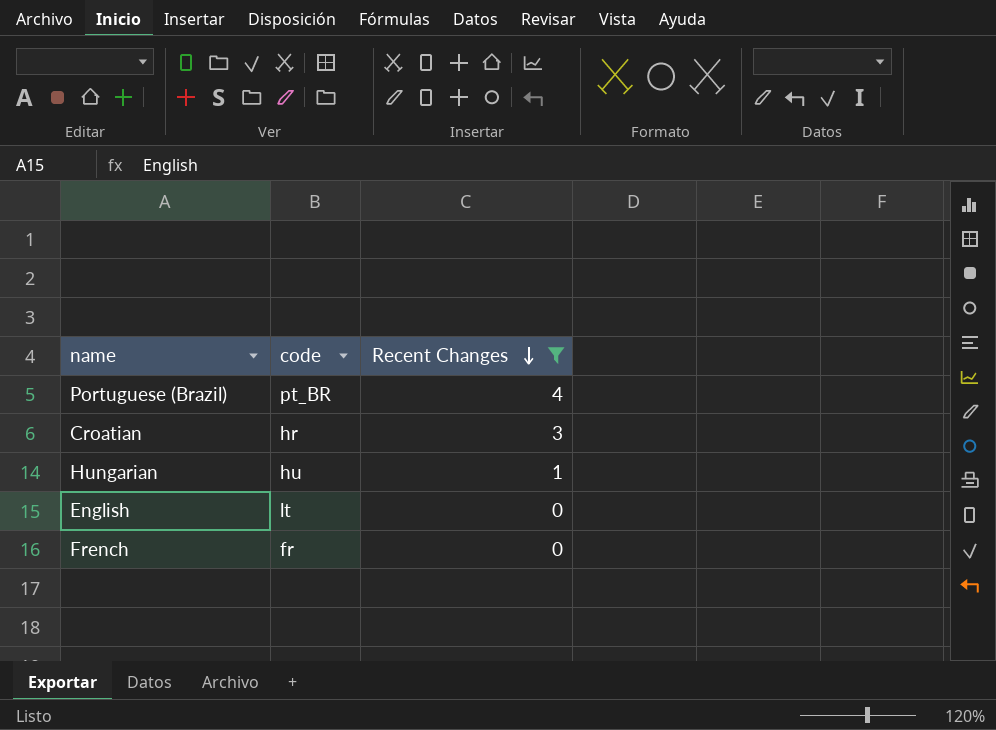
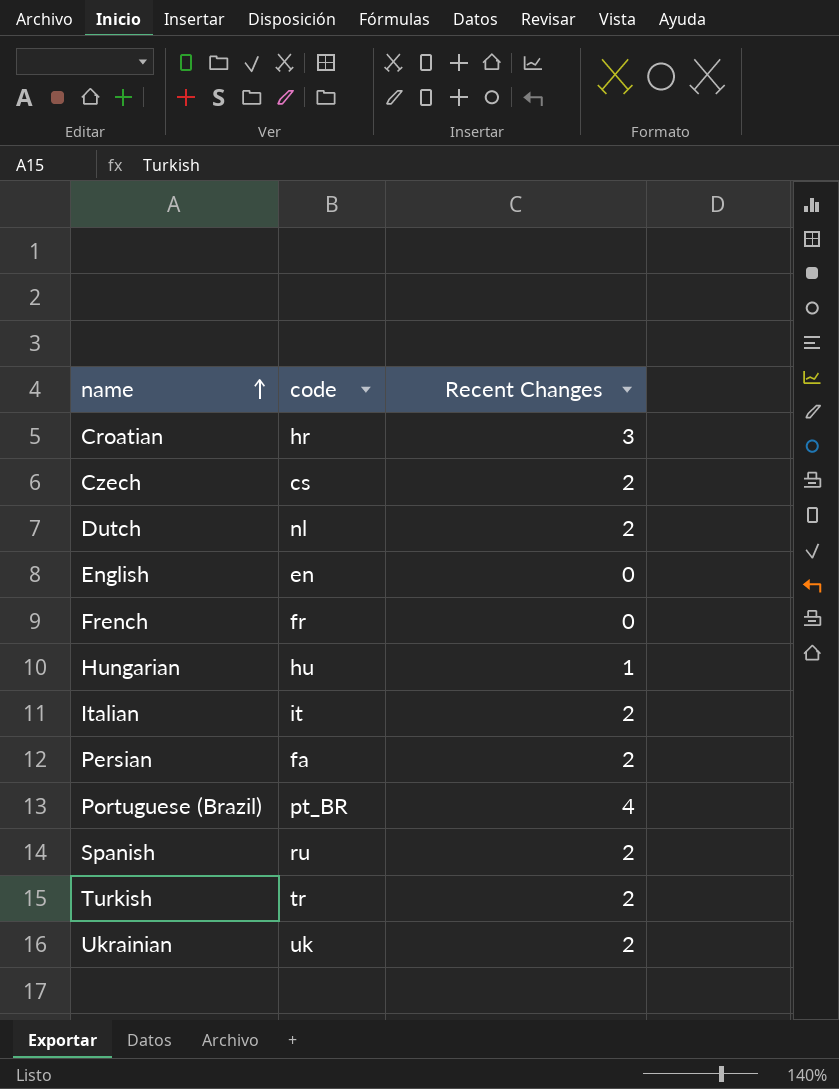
filter: Recent Changes != 2 -> none
row order: Recent Changes descending -> name ascending
English | code: lt -> en

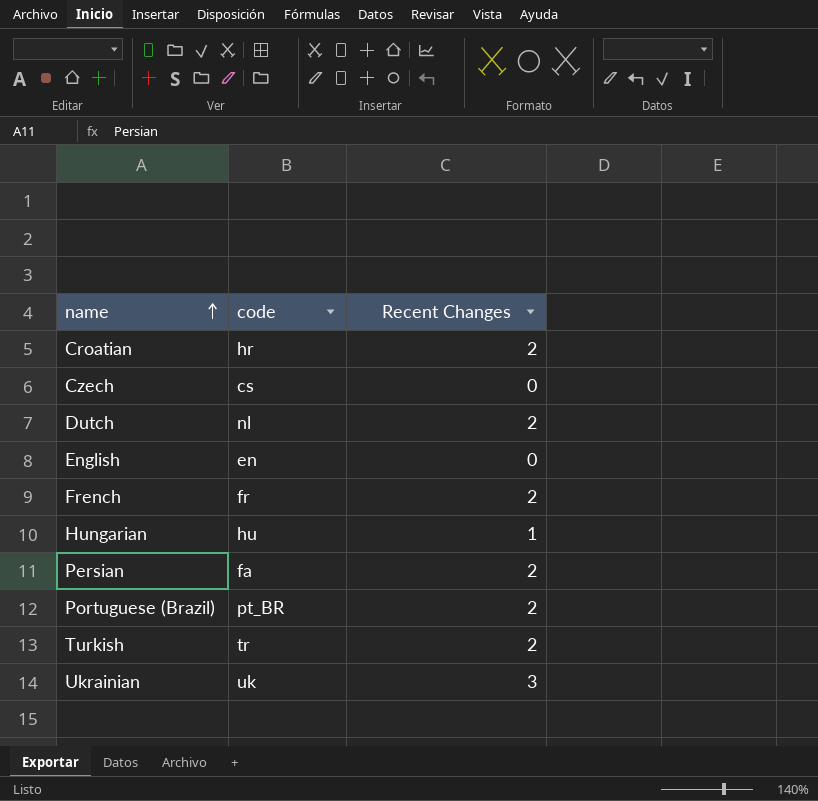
row Italian: it | 2 -> none
row Spanish: ru | 2 -> none
Croatian | Recent Changes: 3 -> 2
Czech | Recent Changes: 2 -> 0
French | Recent Changes: 0 -> 2
Portuguese (Brazil) | Recent Changes: 4 -> 2
Ukrainian | Recent Changes: 2 -> 3

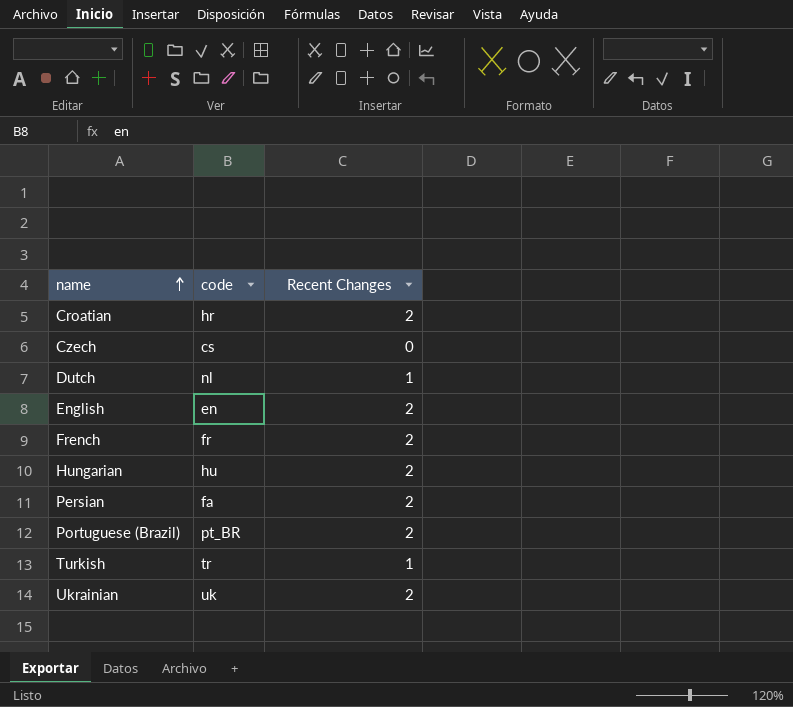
Dutch | Recent Changes: 2 -> 1
English | Recent Changes: 0 -> 2
Hungarian | Recent Changes: 1 -> 2
Turkish | Recent Changes: 2 -> 1
Ukrainian | Recent Changes: 3 -> 2

